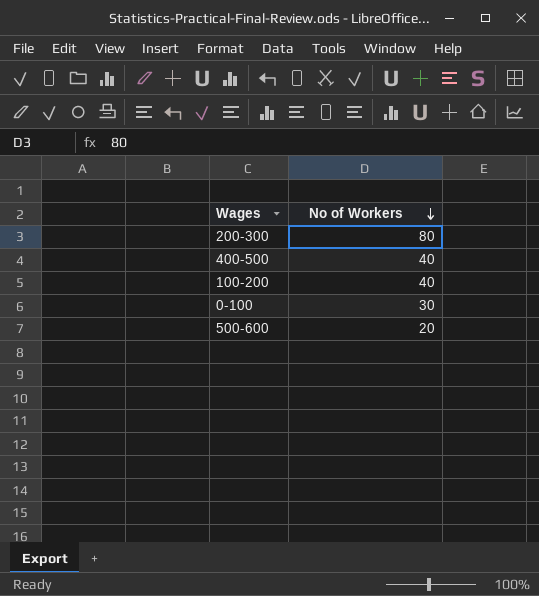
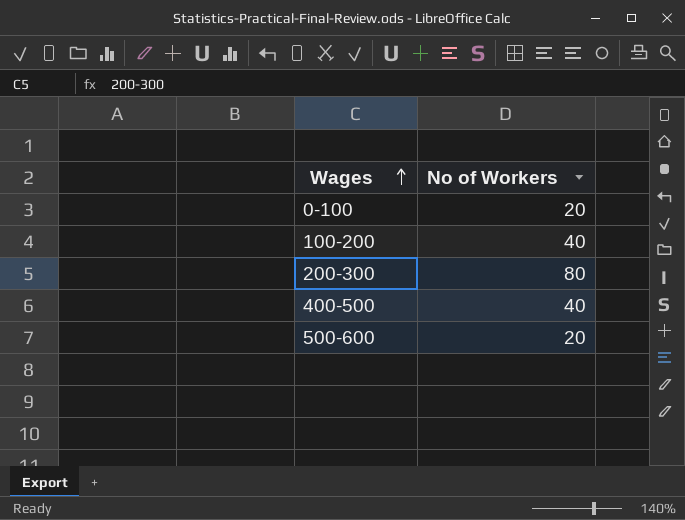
row order: No of Workers descending -> Wages ascending
0-100 | No of Workers: 30 -> 20

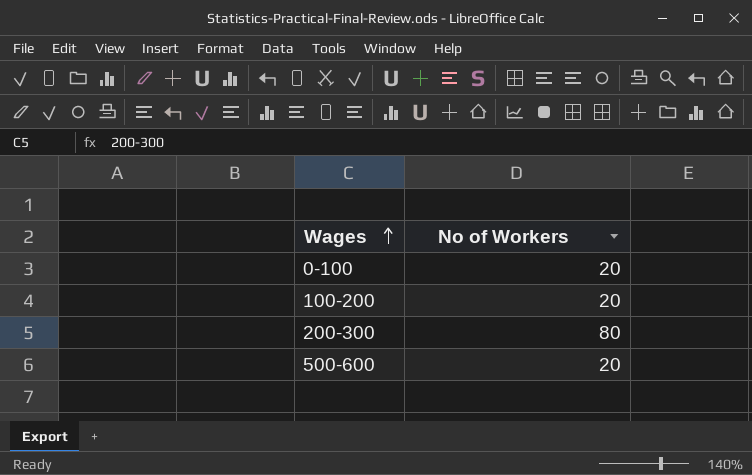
row 400-500: 40 -> none
100-200 | No of Workers: 40 -> 20

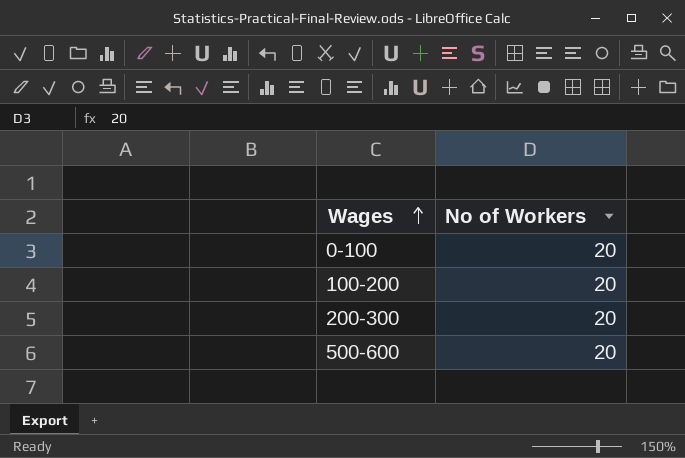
200-300 | No of Workers: 80 -> 20

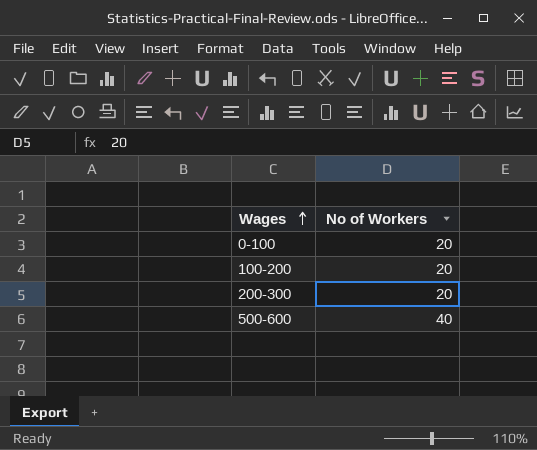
500-600 | No of Workers: 20 -> 40

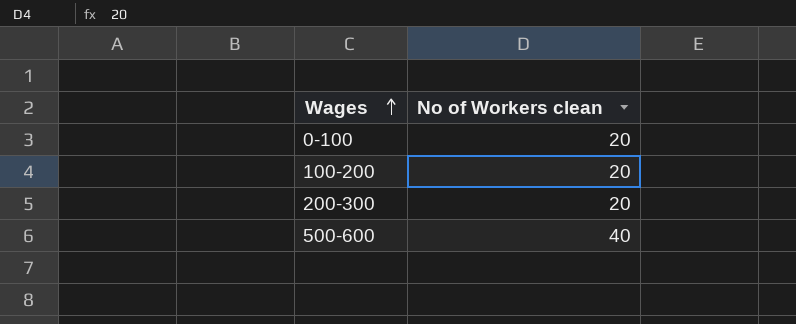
column name: No of Workers -> No of Workers clean

